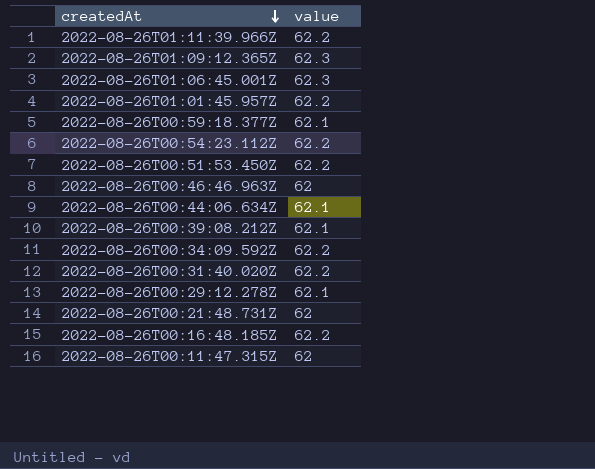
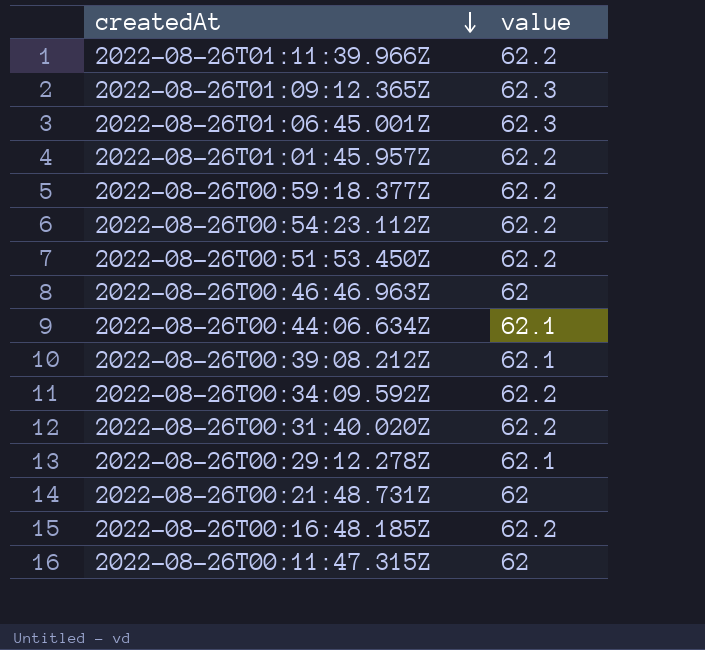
2022-08-26T00:59:18.377Z | value: 62.1 -> 62.2

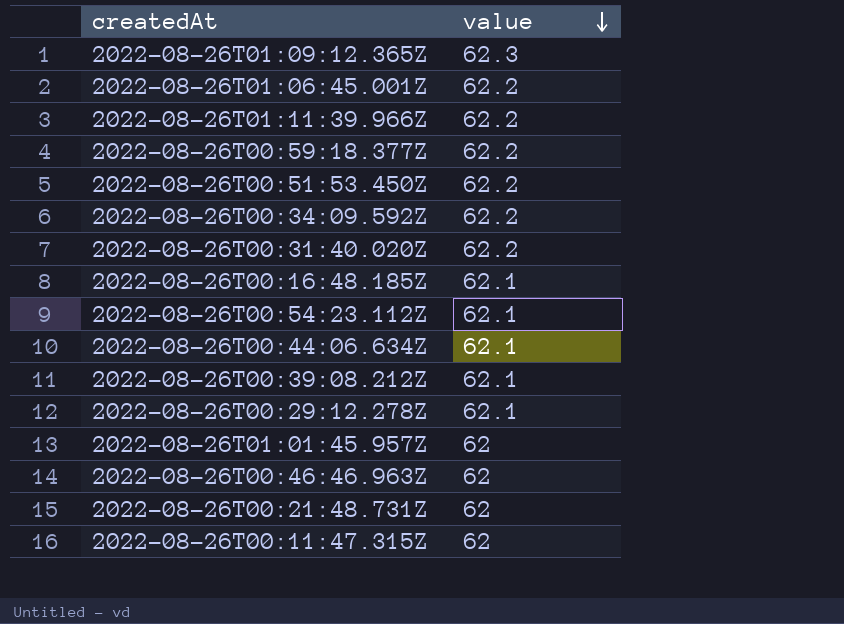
row order: createdAt descending -> value descending
2022-08-26T01:06:45.001Z | value: 62.3 -> 62.2
2022-08-26T00:16:48.185Z | value: 62.2 -> 62.1
2022-08-26T00:54:23.112Z | value: 62.2 -> 62.1
2022-08-26T01:01:45.957Z | value: 62.2 -> 62

